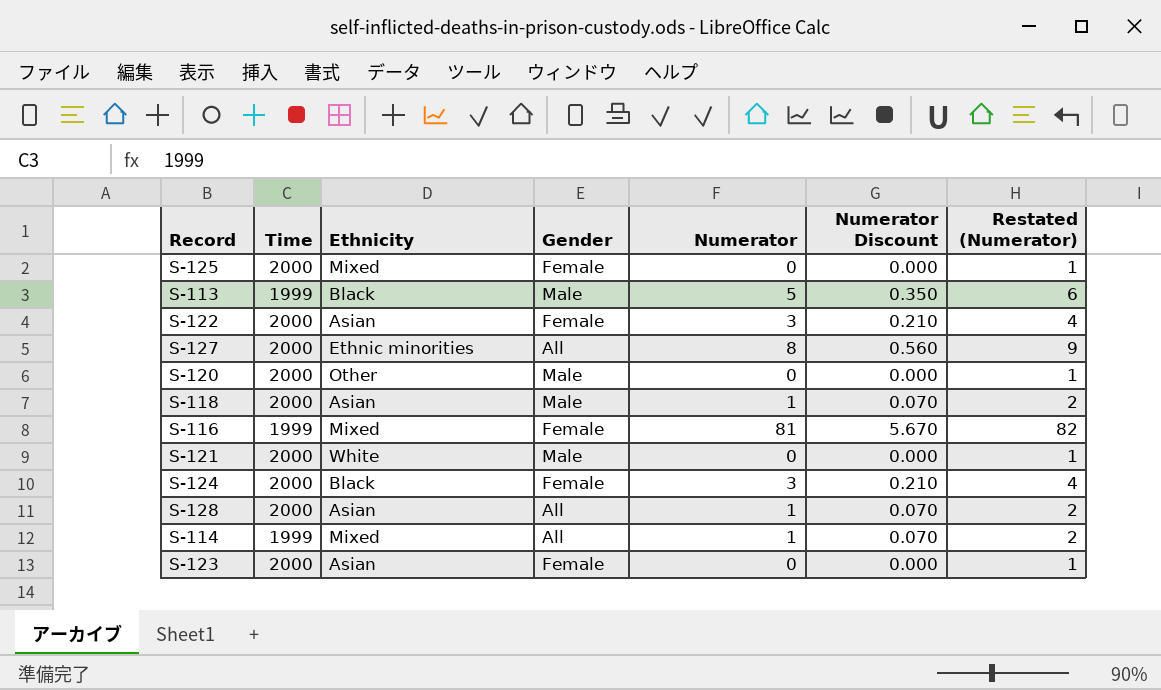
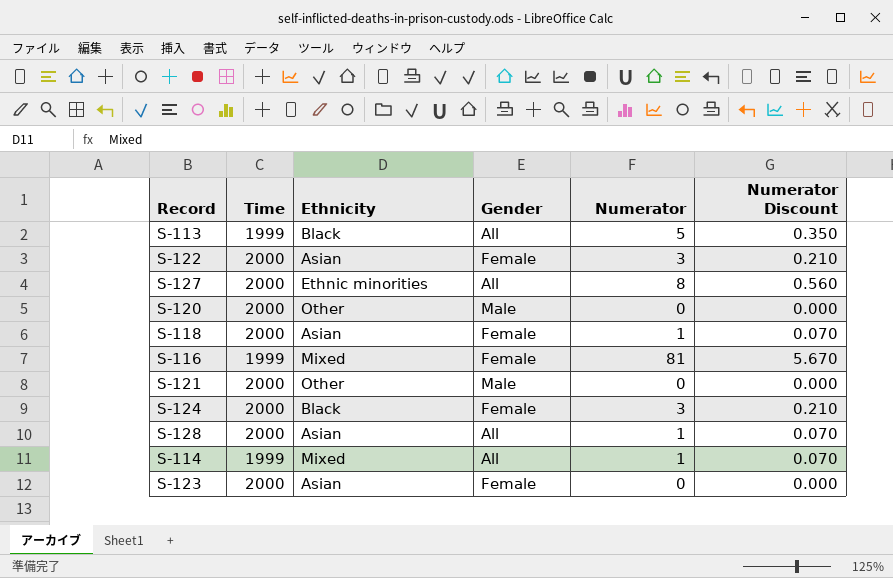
column Restated (Numerator) | formula: [Numerator] + 1 -> none
row S-125: 2000 | Mixed | Female | 0 | 0.000 | 1 -> none
S-113 | Gender: Male -> All
S-118 | Gender: Male -> Female
S-121 | Ethnicity: White -> Other

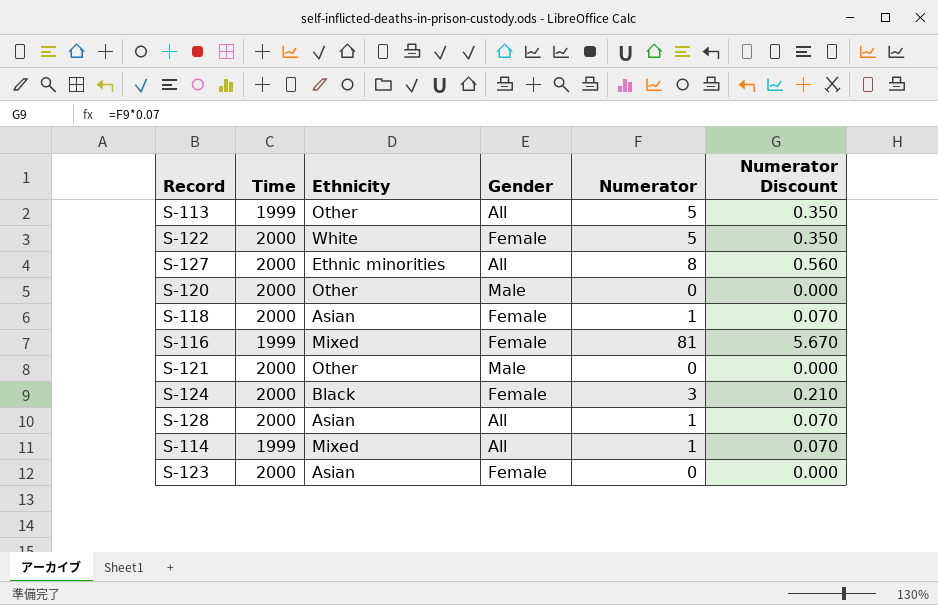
S-113 | Ethnicity: Black -> Other
S-122 | Ethnicity: Asian -> White
S-122 | Numerator: 3 -> 5
S-122 | Numerator Discount: 0.210 -> 0.350

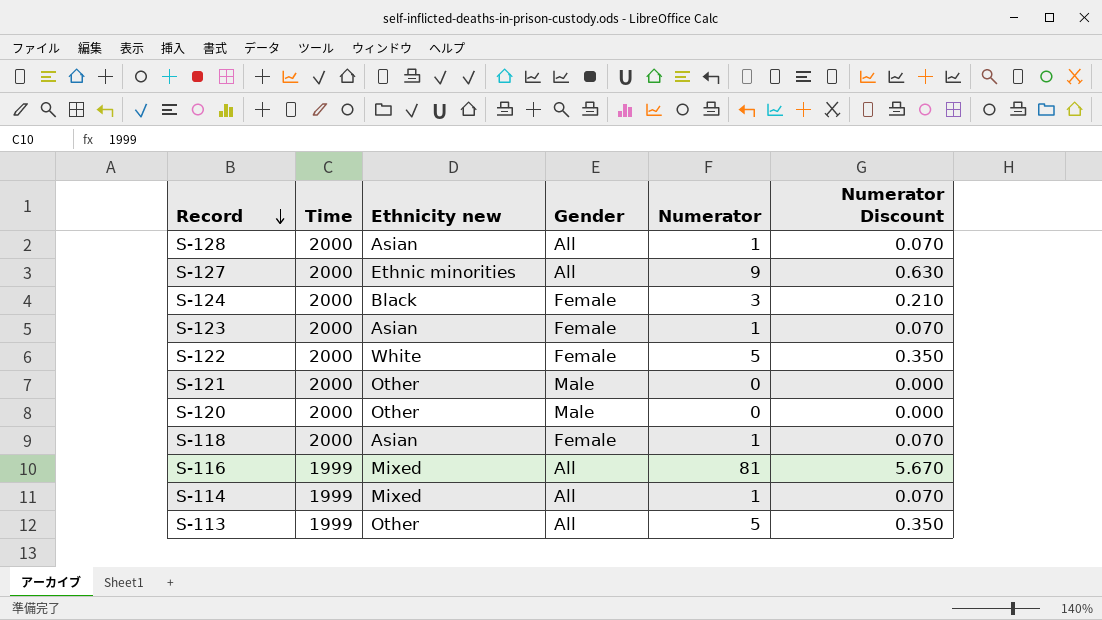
row order: none -> Record descending
column name: Ethnicity -> Ethnicity new
S-127 | Numerator: 8 -> 9
S-127 | Numerator Discount: 0.560 -> 0.630
S-123 | Numerator: 0 -> 1
S-123 | Numerator Discount: 0.000 -> 0.070
S-116 | Gender: Female -> All

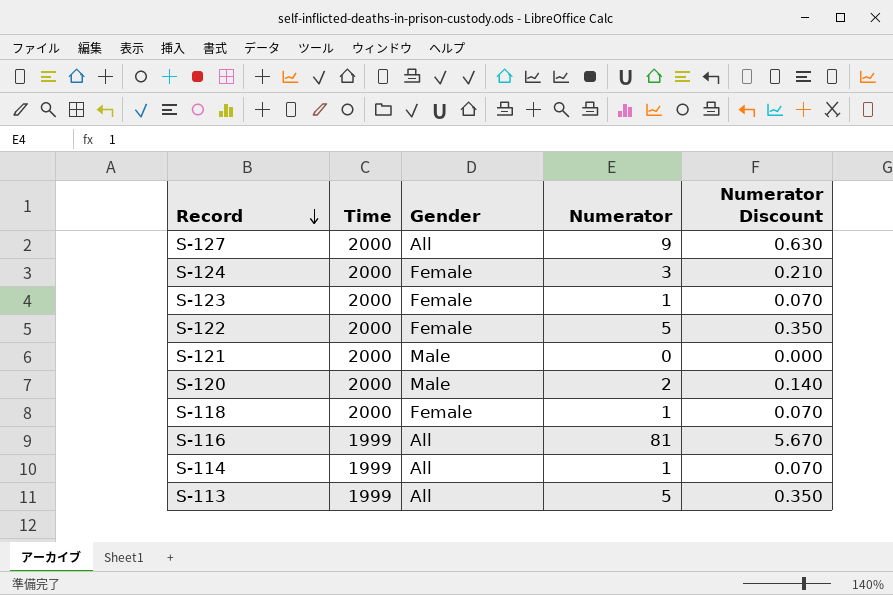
column Ethnicity new | position: 3 -> none
row S-128: 2000 | Asian | All | 1 | 0.070 -> none
S-120 | Numerator: 0 -> 2
S-120 | Numerator Discount: 0.000 -> 0.140

